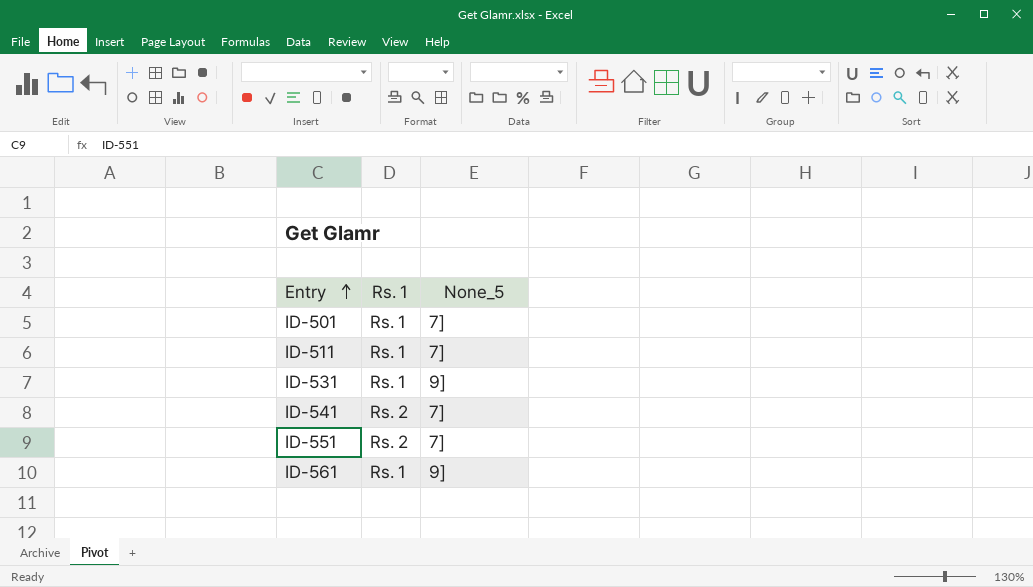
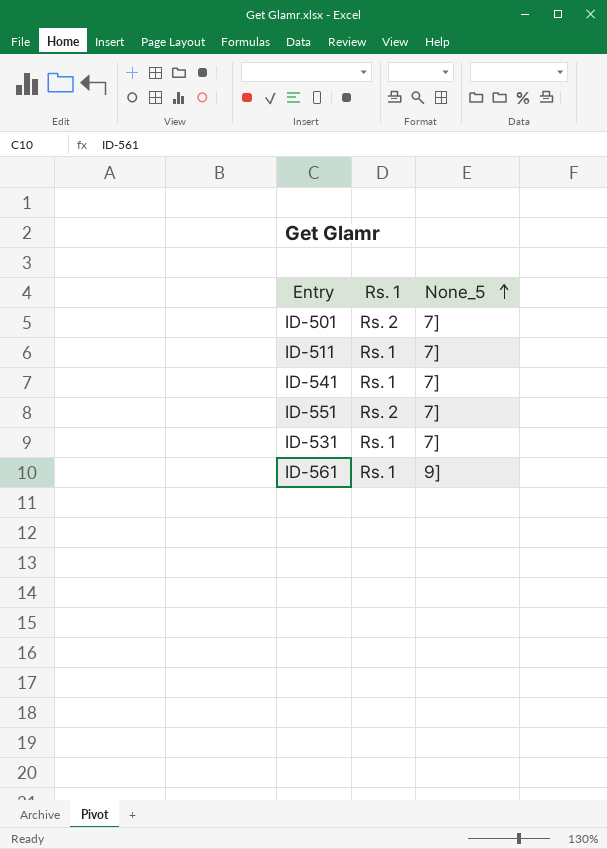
row order: Entry ascending -> None_5 ascending
ID-501 | Rs. 1: Rs. 1 -> Rs. 2
ID-541 | Rs. 1: Rs. 2 -> Rs. 1
ID-531 | None_5: 9] -> 7]

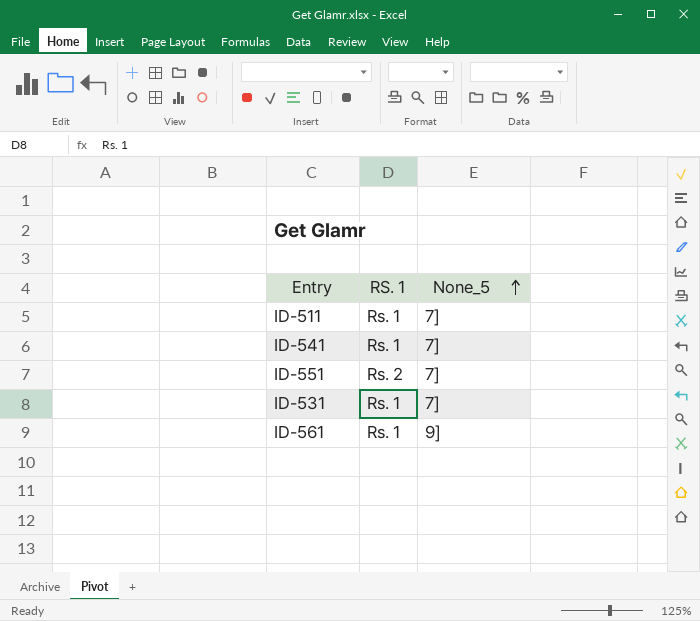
column name: Rs. 1 -> RS. 1
row ID-501: Rs. 2 | 7] -> none

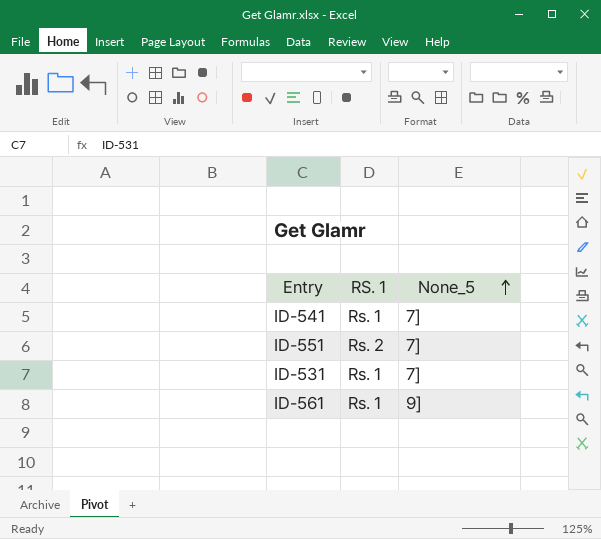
row ID-511: Rs. 1 | 7] -> none

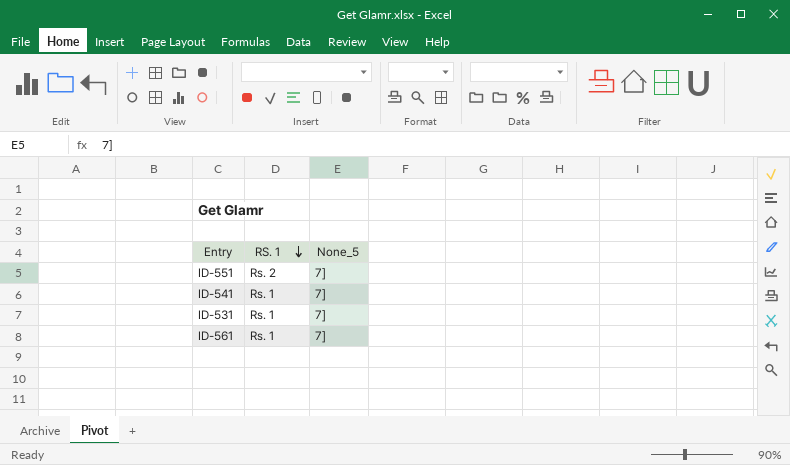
row order: None_5 ascending -> RS. 1 descending
ID-561 | None_5: 9] -> 7]

